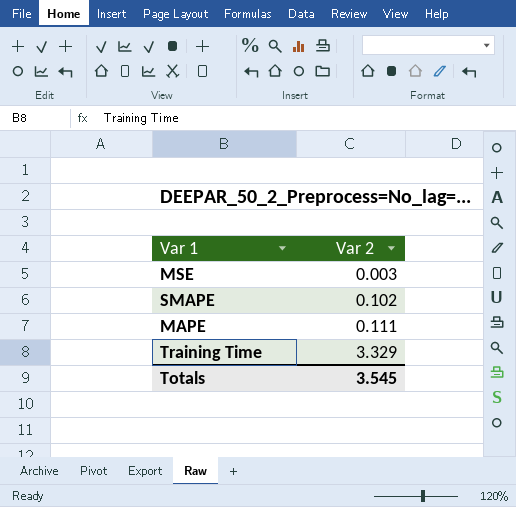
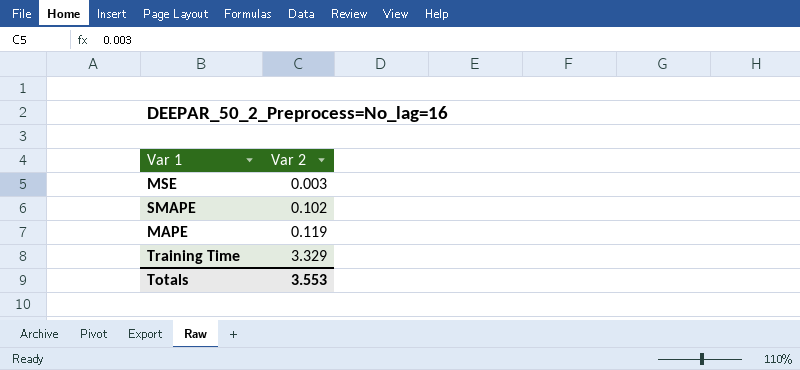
MAPE | Var 2: 0.111 -> 0.119
Totals | Var 2: 3.545 -> 3.553

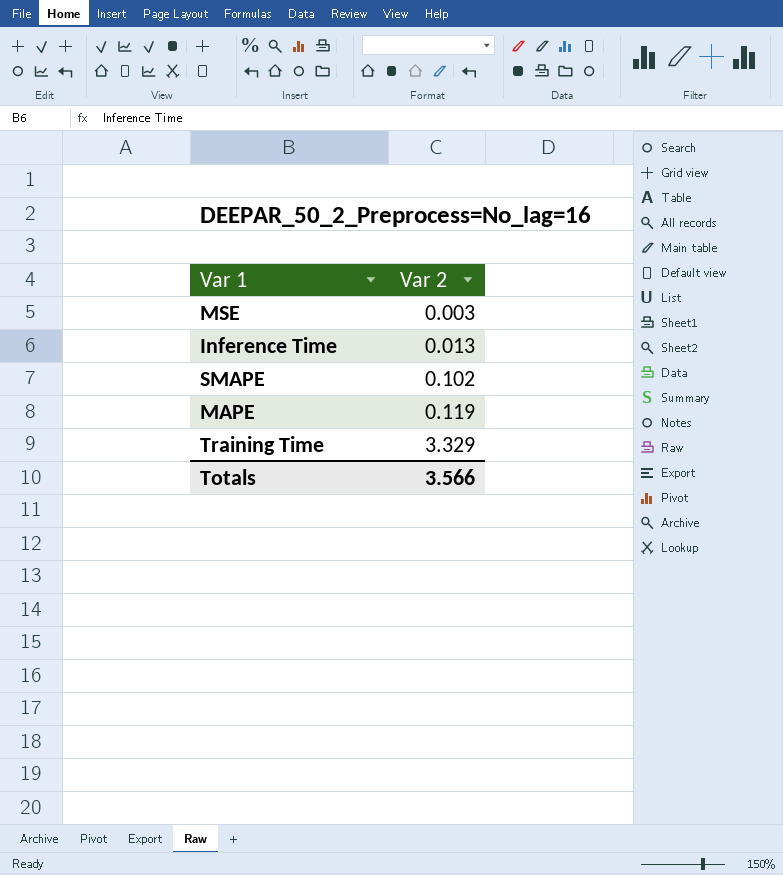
row Inference Time: none -> 0.013
Totals | Var 2: 3.553 -> 3.566

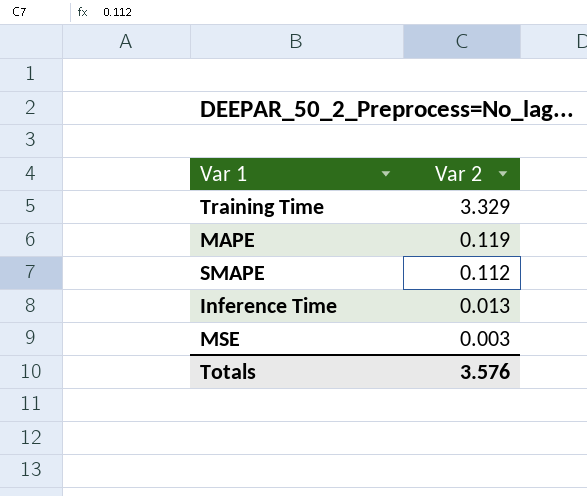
row order: Var 2 ascending -> Var 2 descending
SMAPE | Var 2: 0.102 -> 0.112
Totals | Var 2: 3.566 -> 3.576

